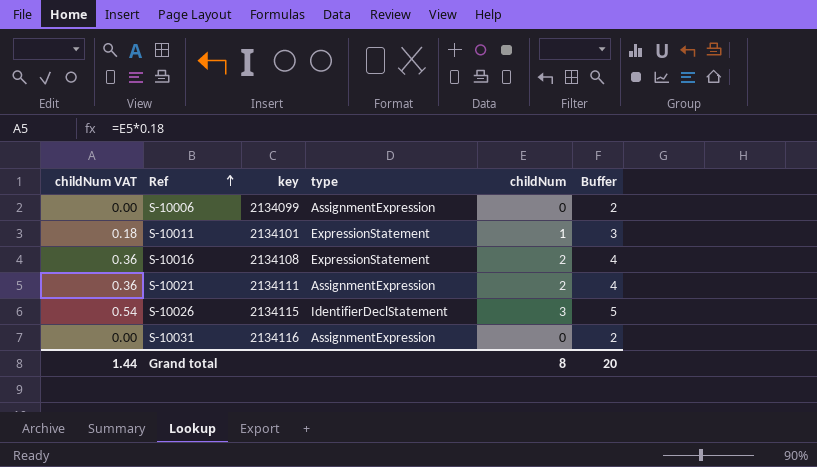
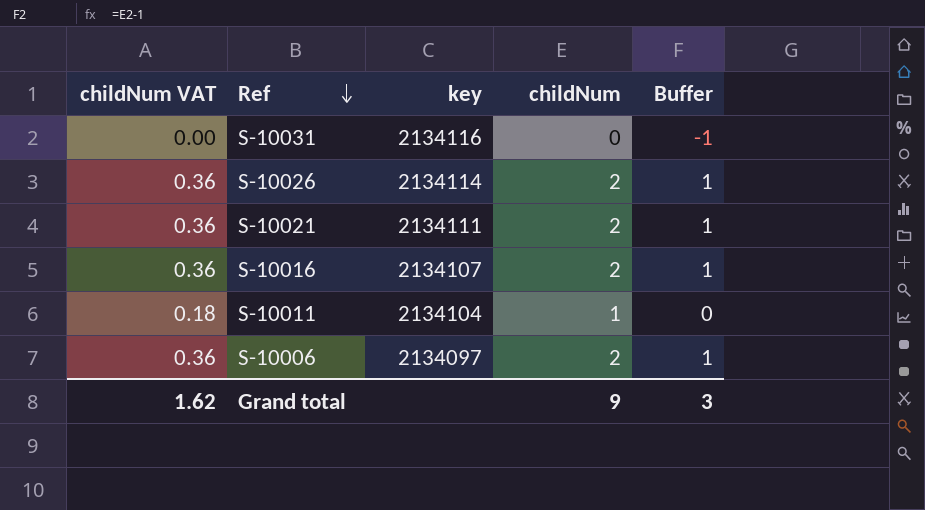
row order: Ref ascending -> Ref descending
column type | position: 4 -> none
column Buffer | formula: [childNum] + 2 -> [childNum] - 1
S-10026 | childNum VAT: 0.54 -> 0.36
S-10026 | key: 2134115 -> 2134114
S-10026 | childNum: 3 -> 2
S-10016 | key: 2134108 -> 2134107
S-10011 | key: 2134101 -> 2134104
S-10006 | childNum VAT: 0.00 -> 0.36
S-10006 | key: 2134099 -> 2134097
S-10006 | childNum: 0 -> 2
Grand total | childNum VAT: 1.44 -> 1.62
Grand total | childNum: 8 -> 9
Grand total | Buffer: 20 -> 3

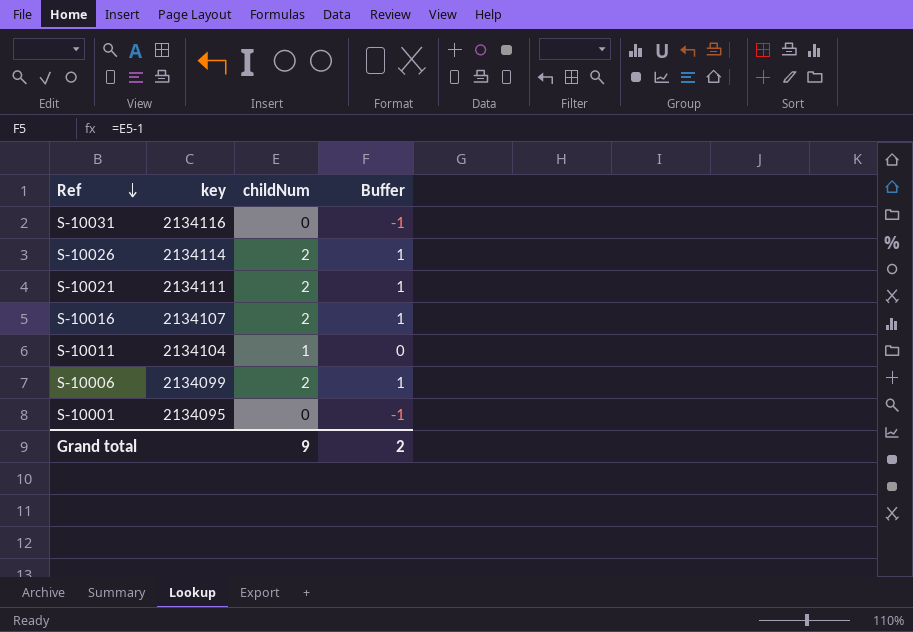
column childNum VAT | formula: [childNum] * 0.18 -> none
S-10006 | key: 2134097 -> 2134099
row S-10001: none -> 2134095 | 0 | -1
Grand total | Buffer: 3 -> 2

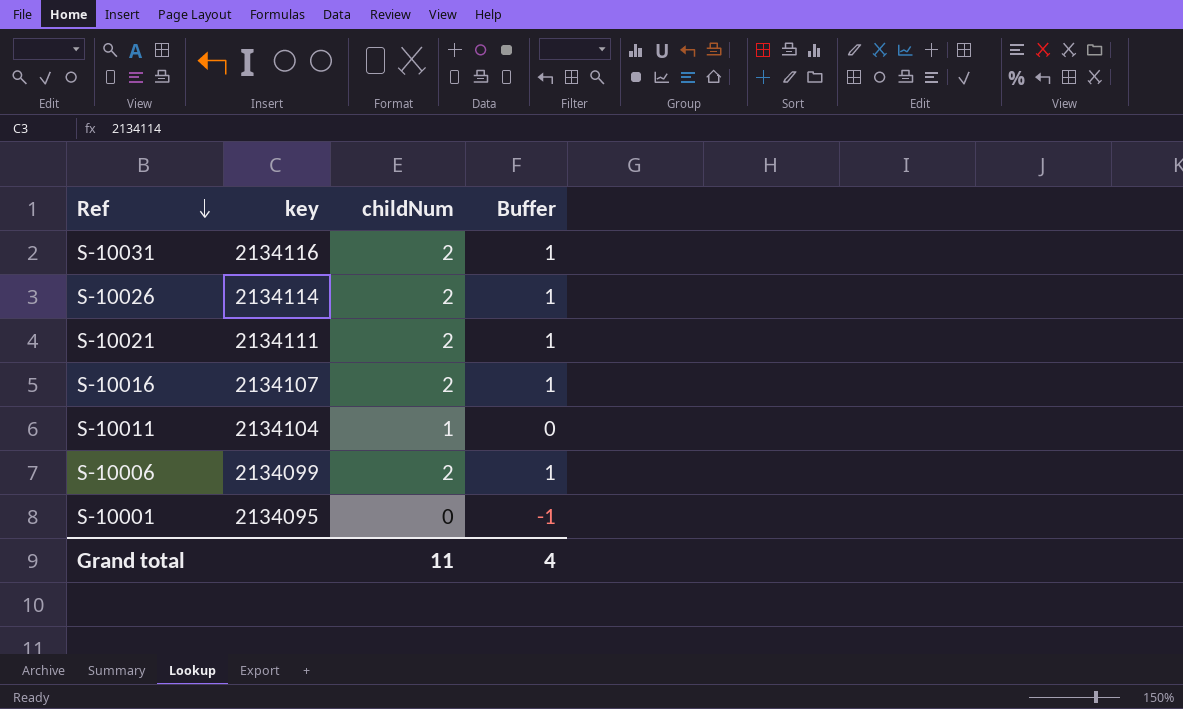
S-10031 | childNum: 0 -> 2
S-10031 | Buffer: -1 -> 1
Grand total | childNum: 9 -> 11
Grand total | Buffer: 2 -> 4

